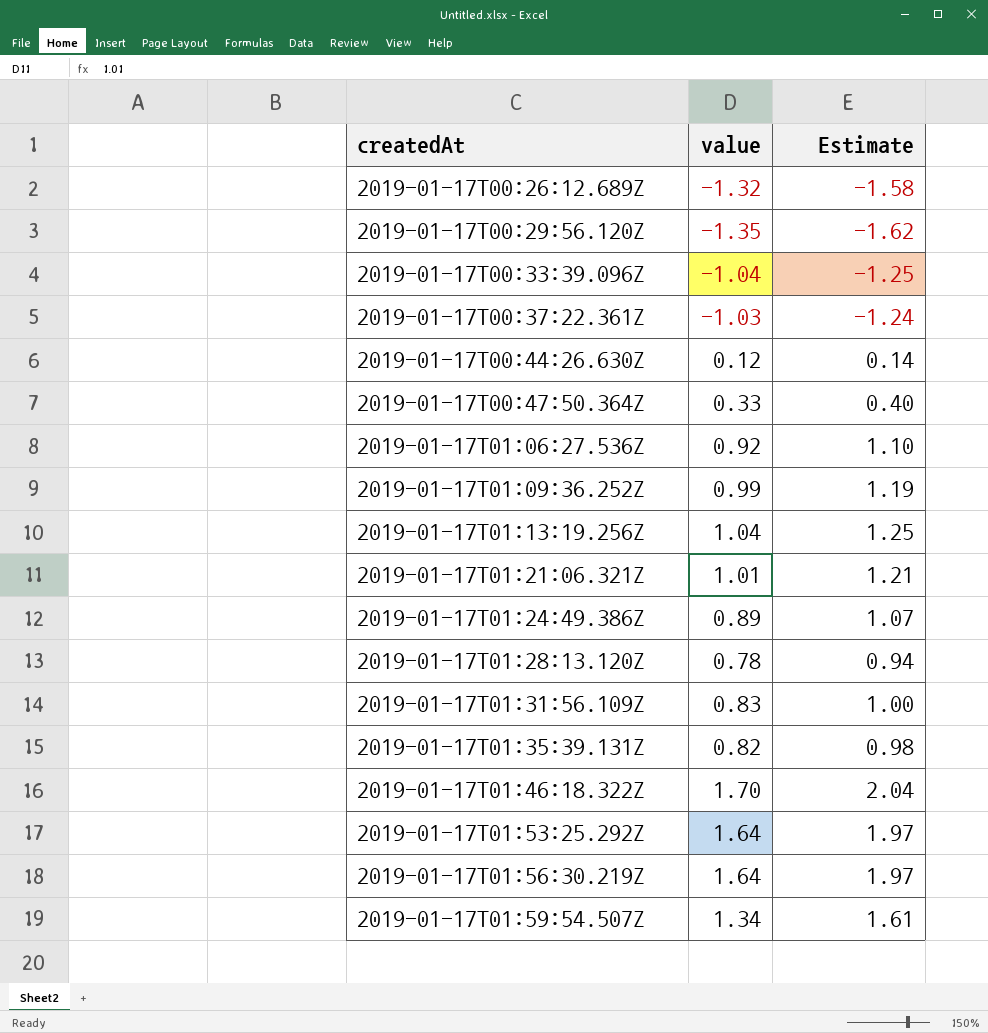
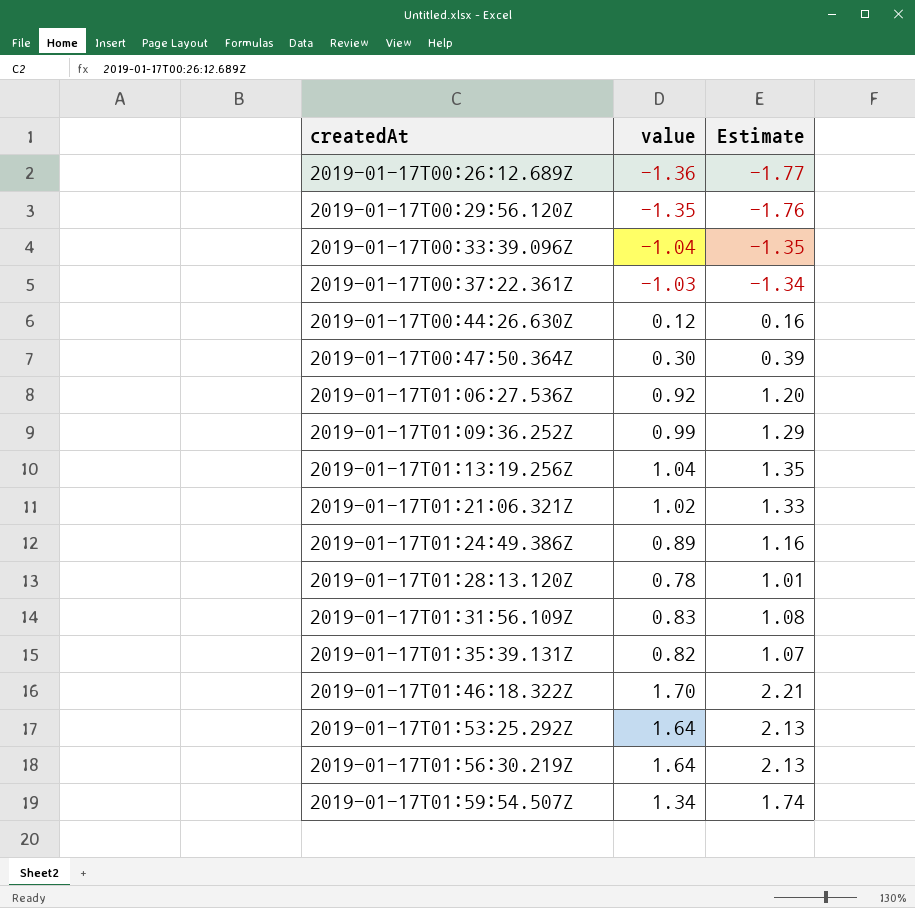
column Estimate | formula: [value] * 1.2 -> [value] * 1.3
2019-01-17T00:26:12.689Z | value: -1.32 -> -1.36
2019-01-17T00:47:50.364Z | value: 0.33 -> 0.30
2019-01-17T01:21:06.321Z | value: 1.01 -> 1.02

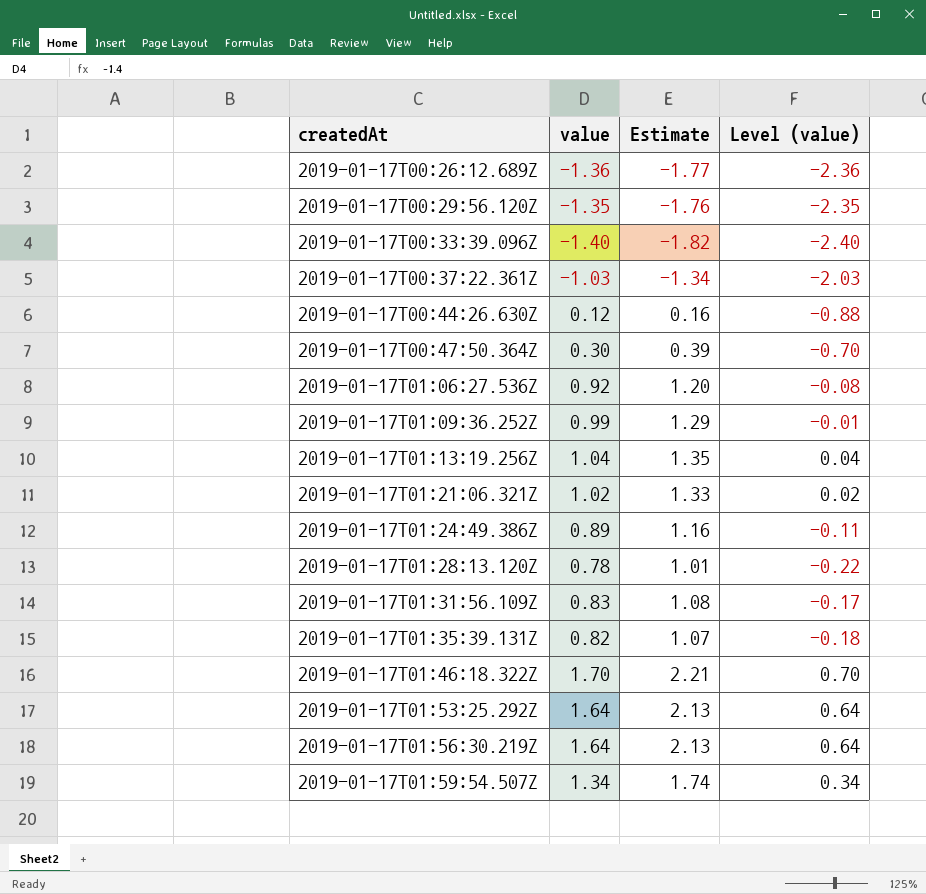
column Level (value) | formula: none -> [value] - 1
2019-01-17T00:33:39.096Z | value: -1.04 -> -1.40
2019-01-17T00:33:39.096Z | Estimate: -1.35 -> -1.82

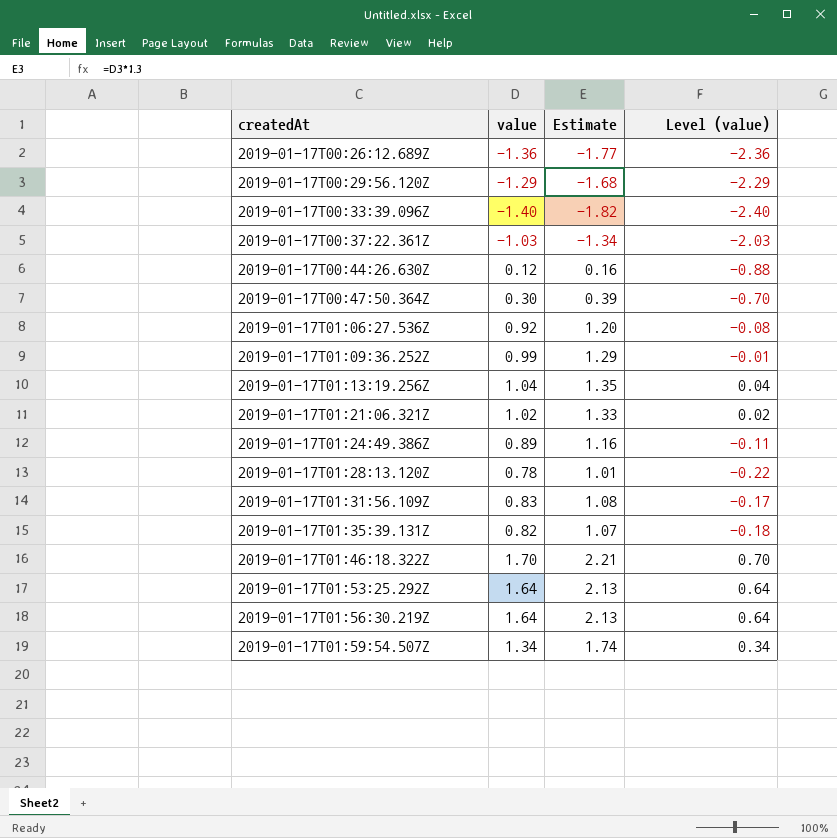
2019-01-17T00:29:56.120Z | value: -1.35 -> -1.29
2019-01-17T00:29:56.120Z | Estimate: -1.76 -> -1.68
2019-01-17T00:29:56.120Z | Level (value): -2.35 -> -2.29

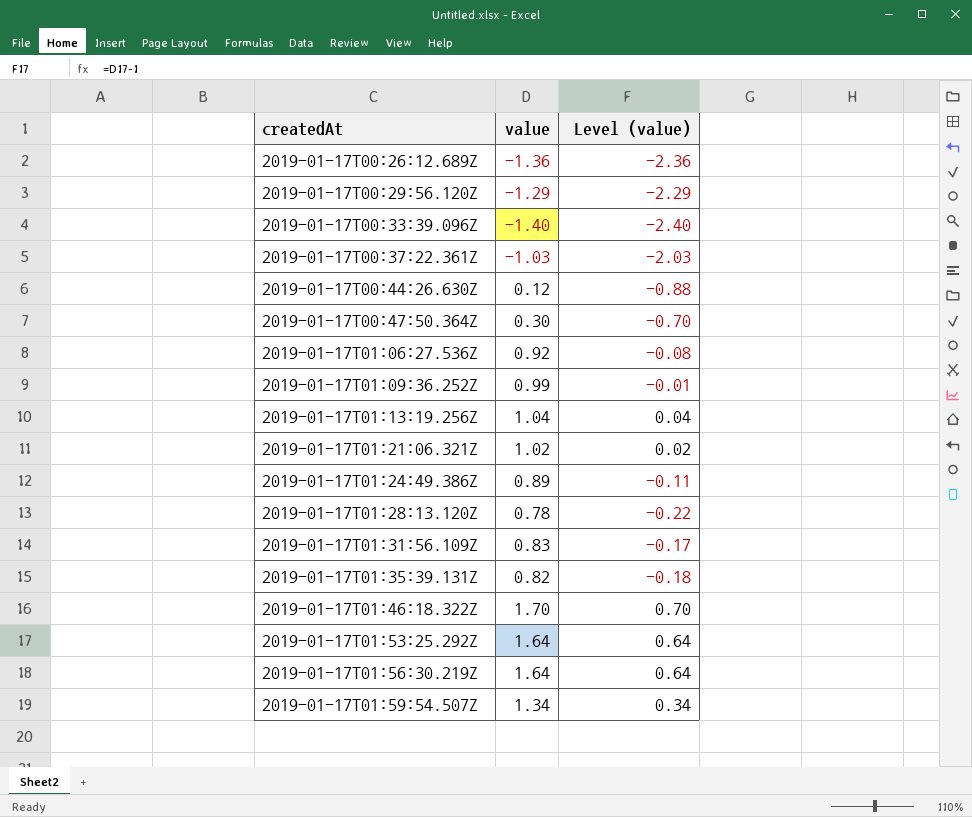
column Estimate | formula: [value] * 1.3 -> none

